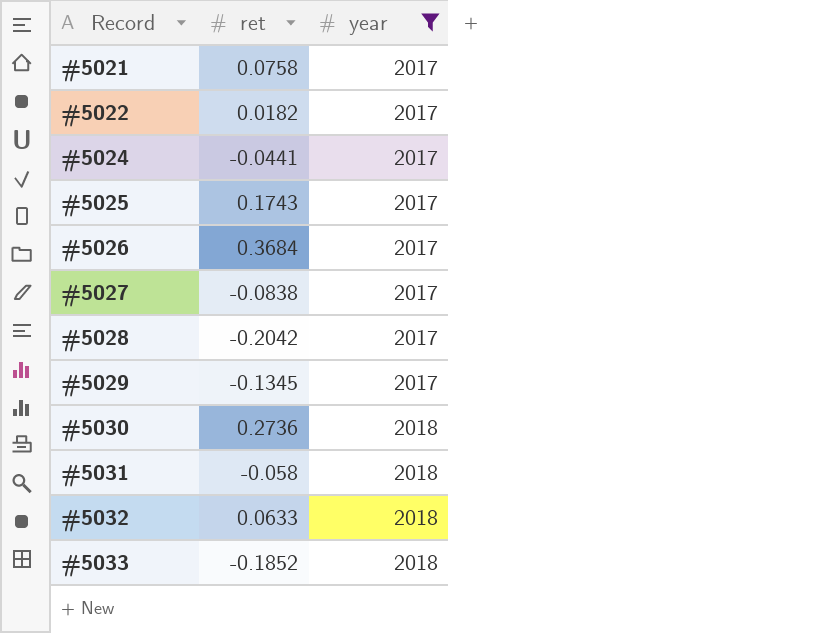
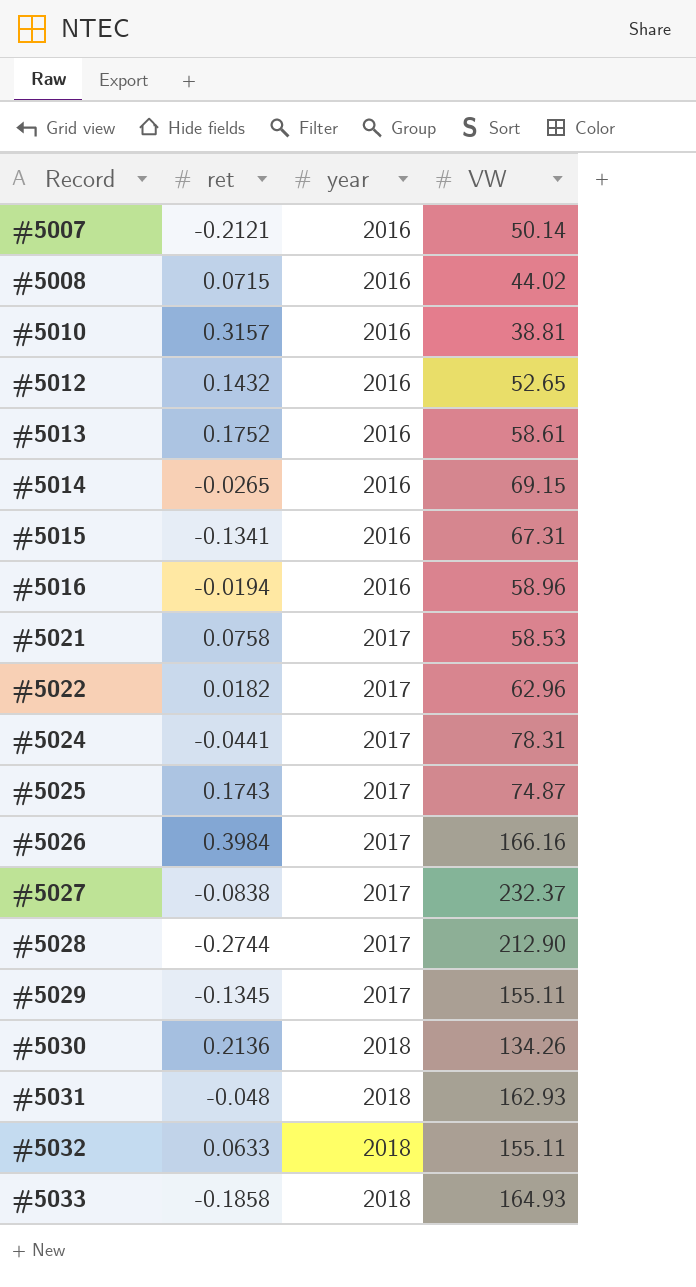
filter: year != 2016 -> none
column VW | position: none -> 4
#5026 | ret: 0.3684 -> 0.3984
#5028 | ret: -0.2042 -> -0.2744
#5030 | ret: 0.2736 -> 0.2136
#5031 | ret: -0.058 -> -0.048
#5033 | ret: -0.1852 -> -0.1858

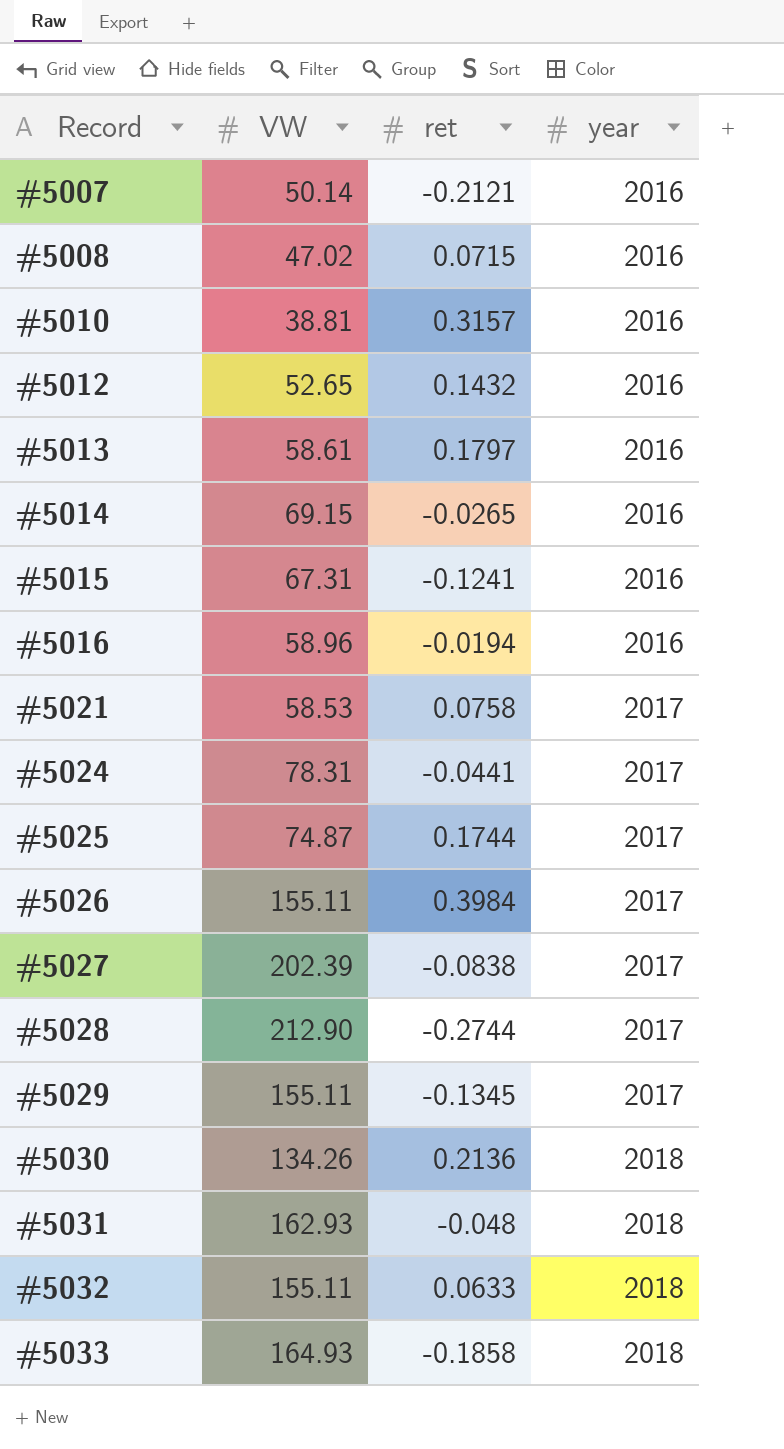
column VW | position: 4 -> 2
row #5022: 0.0182 | 2017 | 62.96 -> none
#5008 | VW: 44.02 -> 47.02
#5013 | ret: 0.1752 -> 0.1797
#5015 | ret: -0.1341 -> -0.1241
#5025 | ret: 0.1743 -> 0.1744
#5026 | VW: 166.16 -> 155.11
#5027 | VW: 232.37 -> 202.39

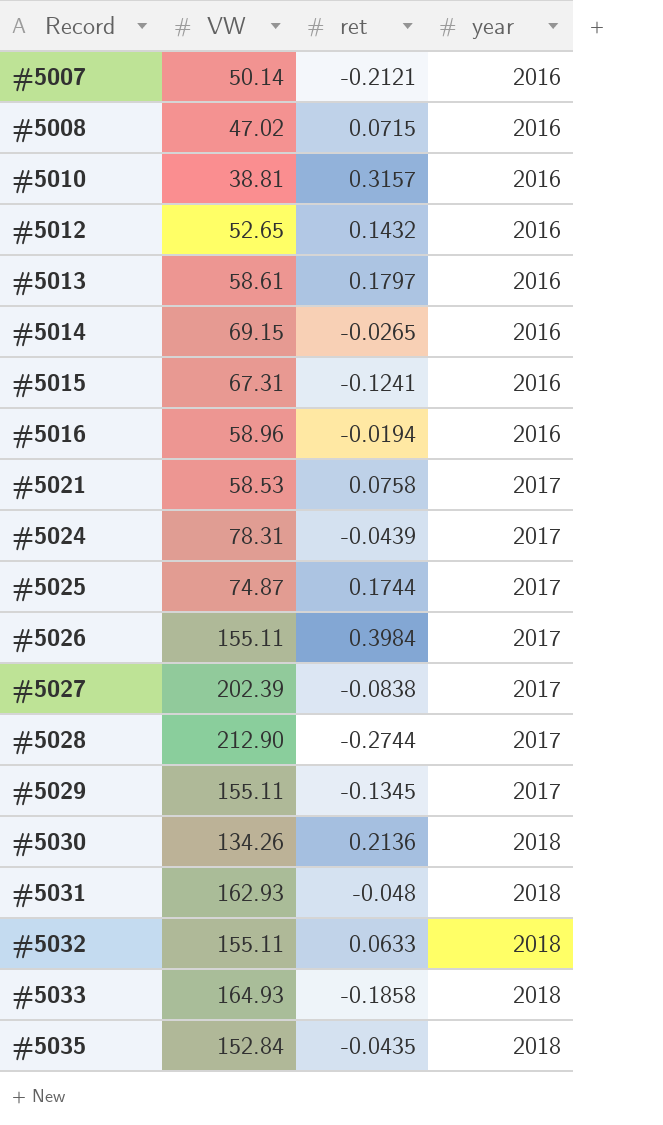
#5024 | ret: -0.0441 -> -0.0439
row #5035: none -> 152.84 | -0.0435 | 2018

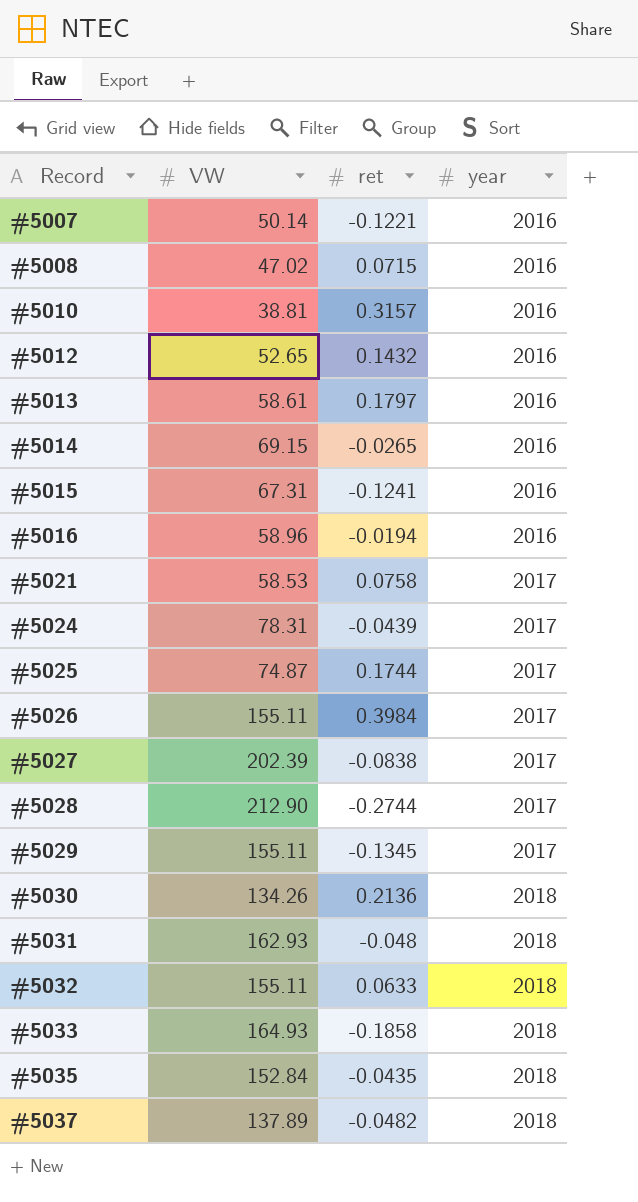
#5007 | ret: -0.2121 -> -0.1221
row #5037: none -> 137.89 | -0.0482 | 2018

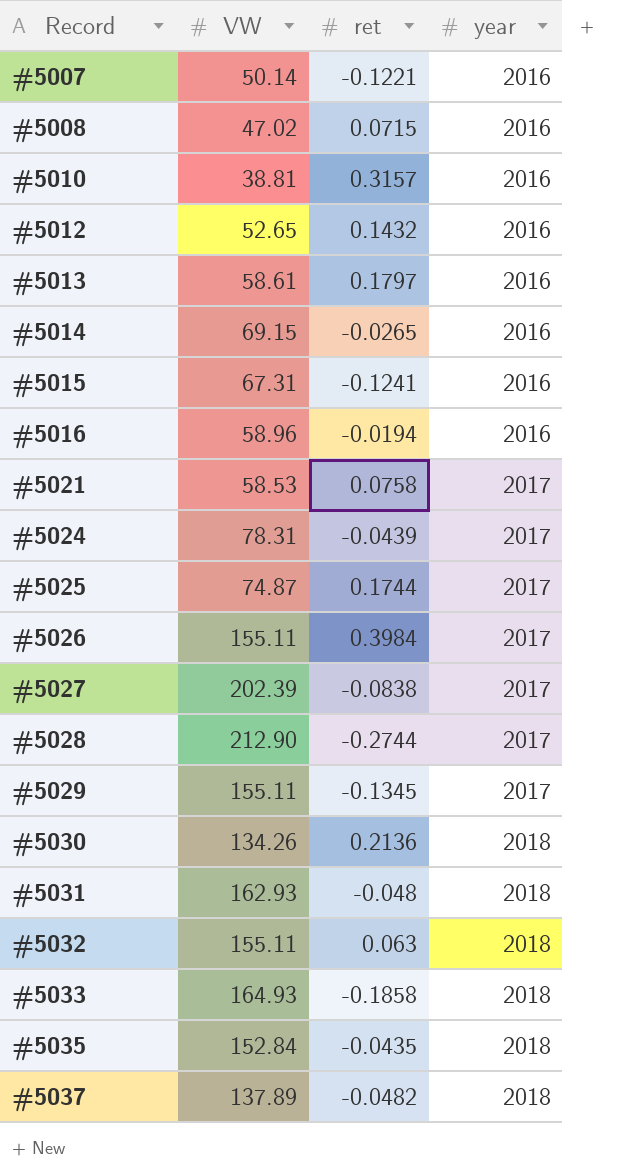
#5032 | ret: 0.0633 -> 0.063

